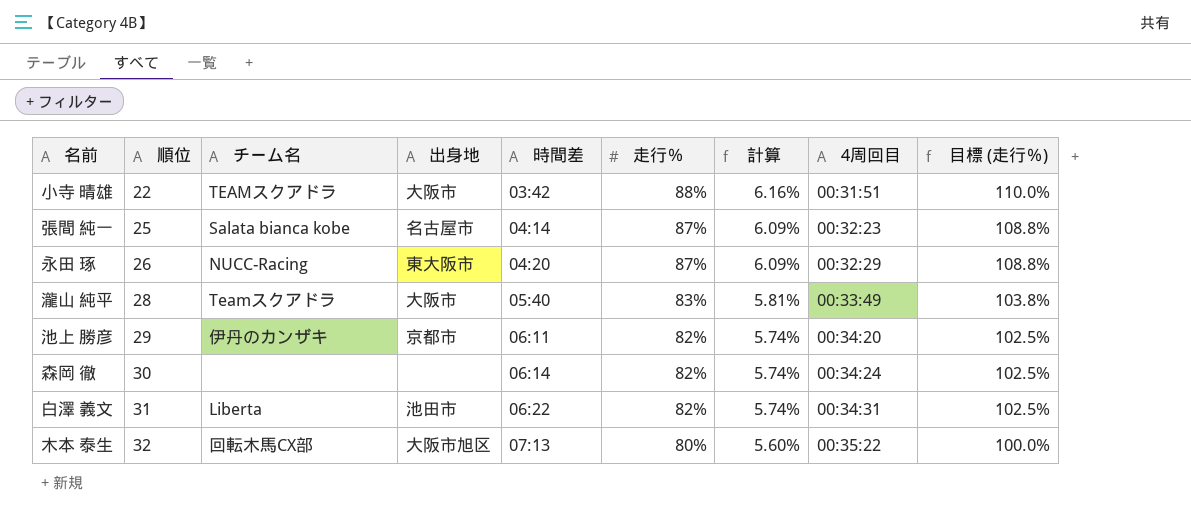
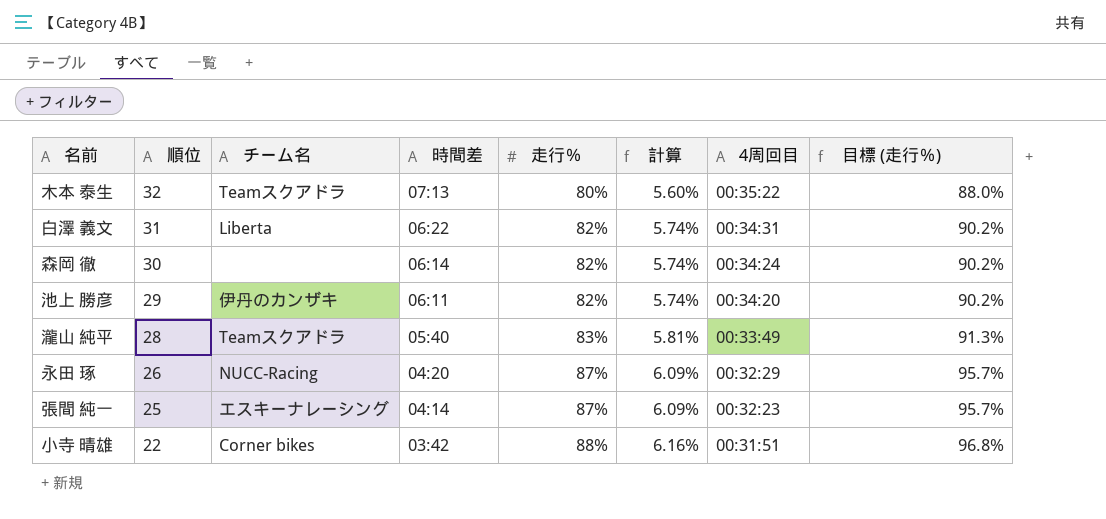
row order: 順位 ascending -> 順位 descending
column 出身地 | position: 4 -> none
column 目標 (走行％) | formula: [走行％] * 1.25 -> [走行％] * 1.1
木本 泰生 | チーム名: 回転木馬CX部 -> Teamスクアドラ
張間 純一 | チーム名: Salata bianca kobe -> エスキーナレーシング
小寺 晴雄 | チーム名: TEAMスクアドラ -> Corner bikes

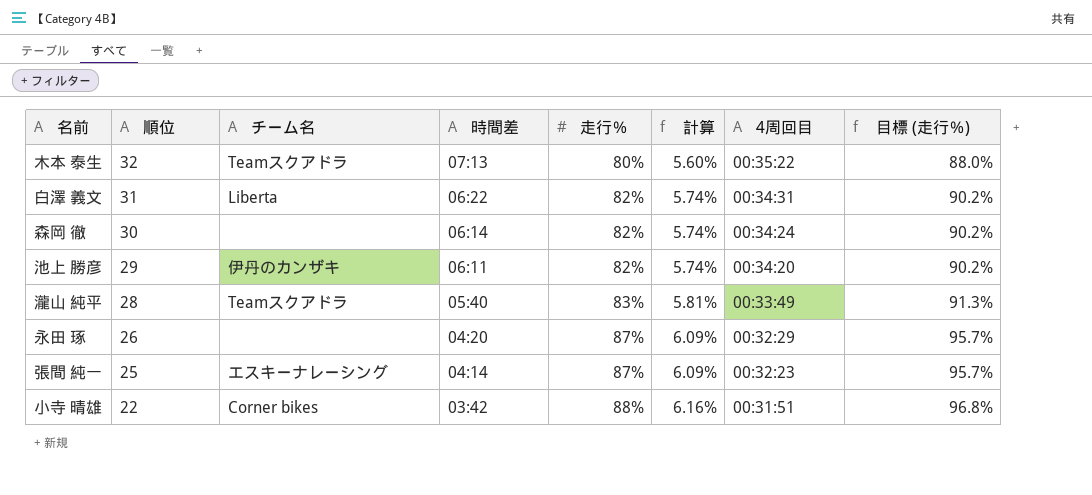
永田 琢 | チーム名: NUCC-Racing -> none

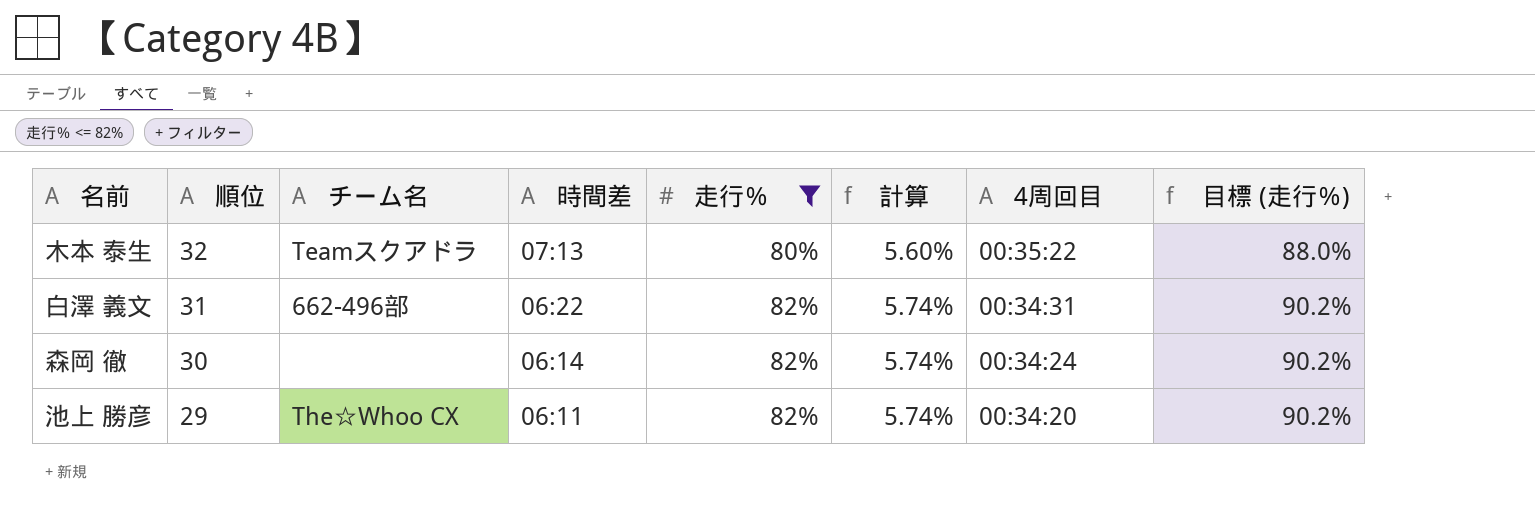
filter: none -> 走行％ <= 82%
白澤 義文 | チーム名: Liberta -> 662-496部
池上 勝彦 | チーム名: 伊丹のカンザキ -> The☆Whoo CX

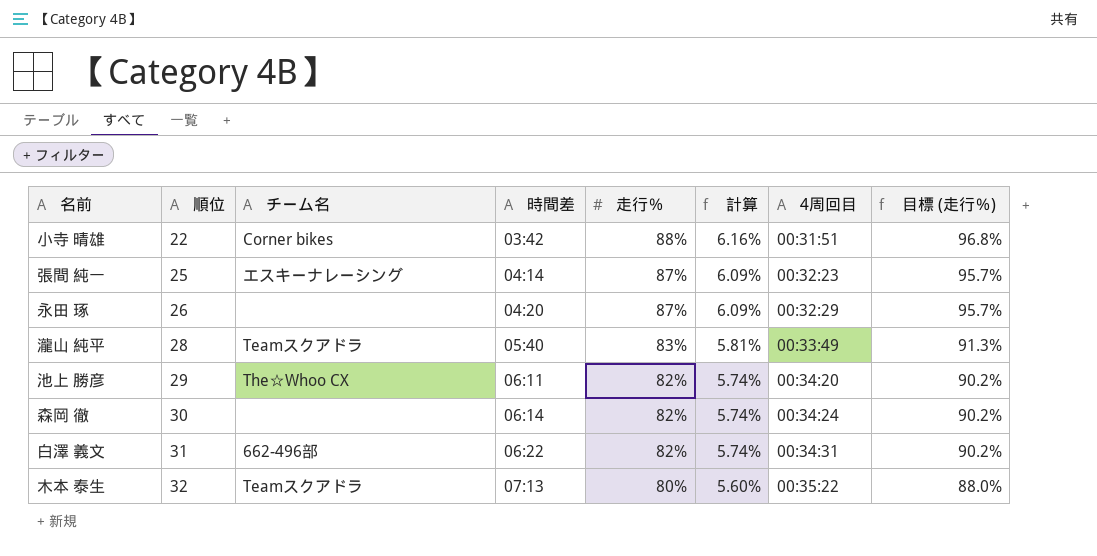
filter: 走行％ <= 82% -> none
row order: 順位 descending -> 順位 ascending

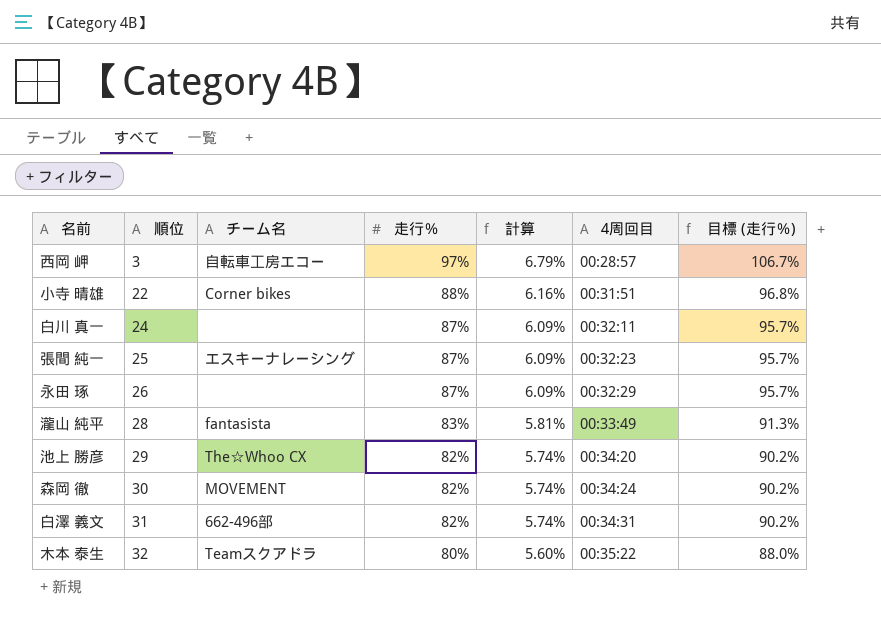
column 時間差 | position: 4 -> none
row 西岡 岬: none -> 3 | 自転車工房エコー | 97% | 6.79% | 00:28:57 | 106.7%
row 白川 真一: none -> 24 | none | 87% | 6.09% | 00:32:11 | 95.7%
瀧山 純平 | チーム名: Teamスクアドラ -> fantasista
森岡 徹 | チーム名: none -> MOVEMENT

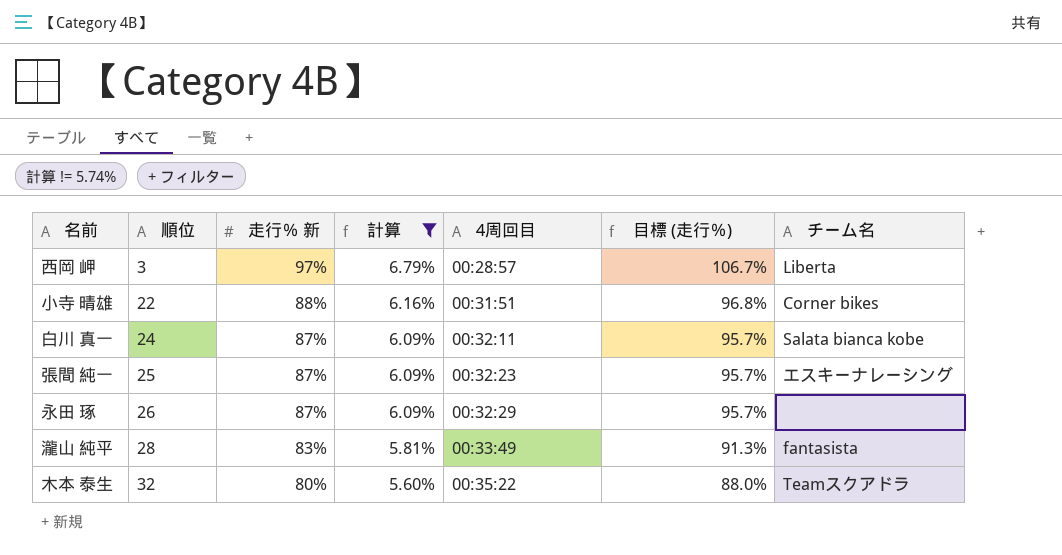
filter: none -> 計算 != 5.74%
column name: 走行％ -> 走行％ 新
column チーム名 | position: 3 -> 7
西岡 岬 | チーム名: 自転車工房エコー -> Liberta
白川 真一 | チーム名: none -> Salata bianca kobe

